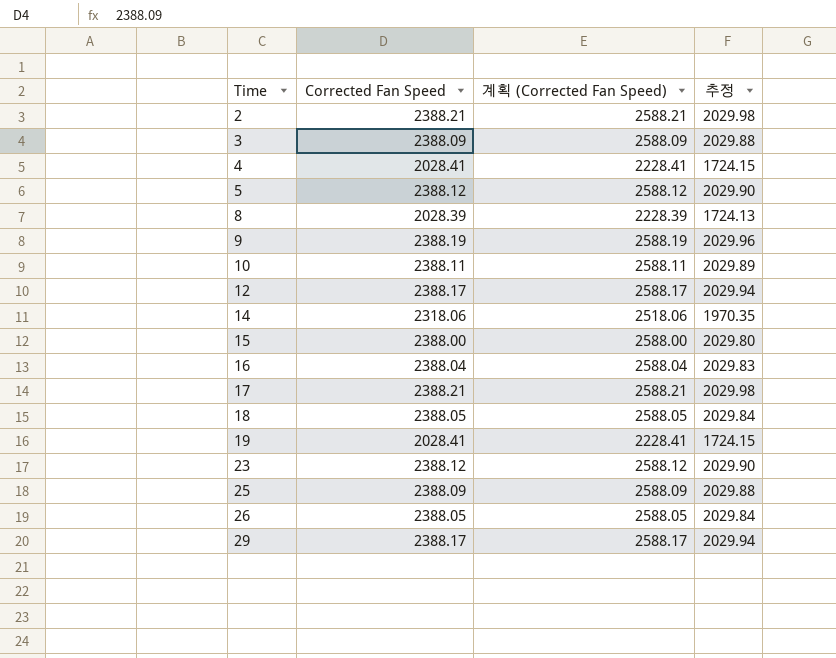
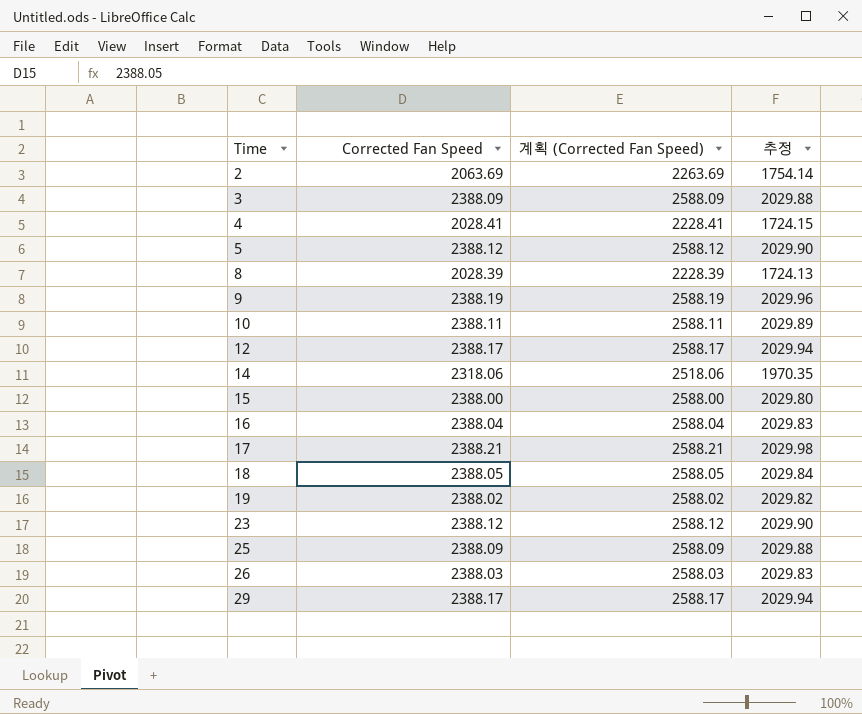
2 | Corrected Fan Speed: 2388.21 -> 2063.69
2 | 계획 (Corrected Fan Speed): 2588.21 -> 2263.69
2 | 추정: 2029.98 -> 1754.14
19 | Corrected Fan Speed: 2028.41 -> 2388.02
19 | 계획 (Corrected Fan Speed): 2228.41 -> 2588.02
19 | 추정: 1724.15 -> 2029.82
26 | Corrected Fan Speed: 2388.05 -> 2388.03
26 | 계획 (Corrected Fan Speed): 2588.05 -> 2588.03
26 | 추정: 2029.84 -> 2029.83

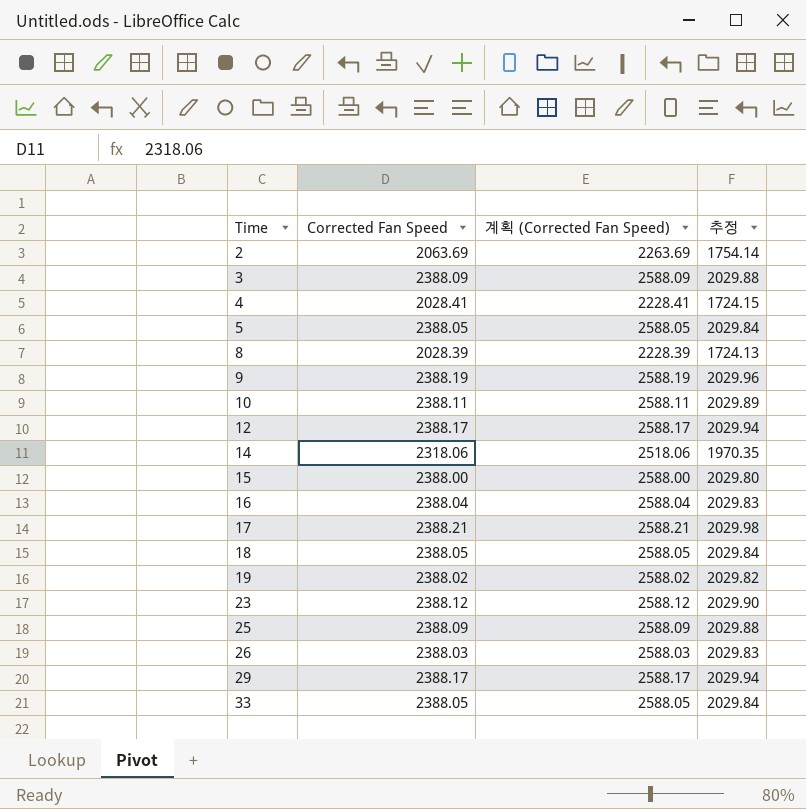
5 | Corrected Fan Speed: 2388.12 -> 2388.05
5 | 계획 (Corrected Fan Speed): 2588.12 -> 2588.05
5 | 추정: 2029.90 -> 2029.84
row 33: none -> 2388.05 | 2588.05 | 2029.84

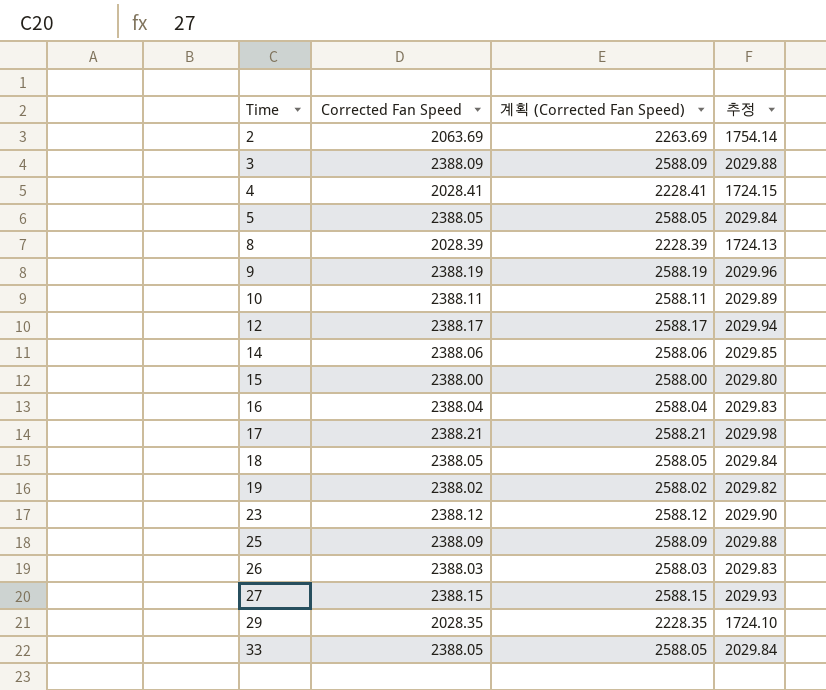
14 | Corrected Fan Speed: 2318.06 -> 2388.06
14 | 계획 (Corrected Fan Speed): 2518.06 -> 2588.06
14 | 추정: 1970.35 -> 2029.85
row 27: none -> 2388.15 | 2588.15 | 2029.93
29 | Corrected Fan Speed: 2388.17 -> 2028.35
29 | 계획 (Corrected Fan Speed): 2588.17 -> 2228.35
29 | 추정: 2029.94 -> 1724.10

